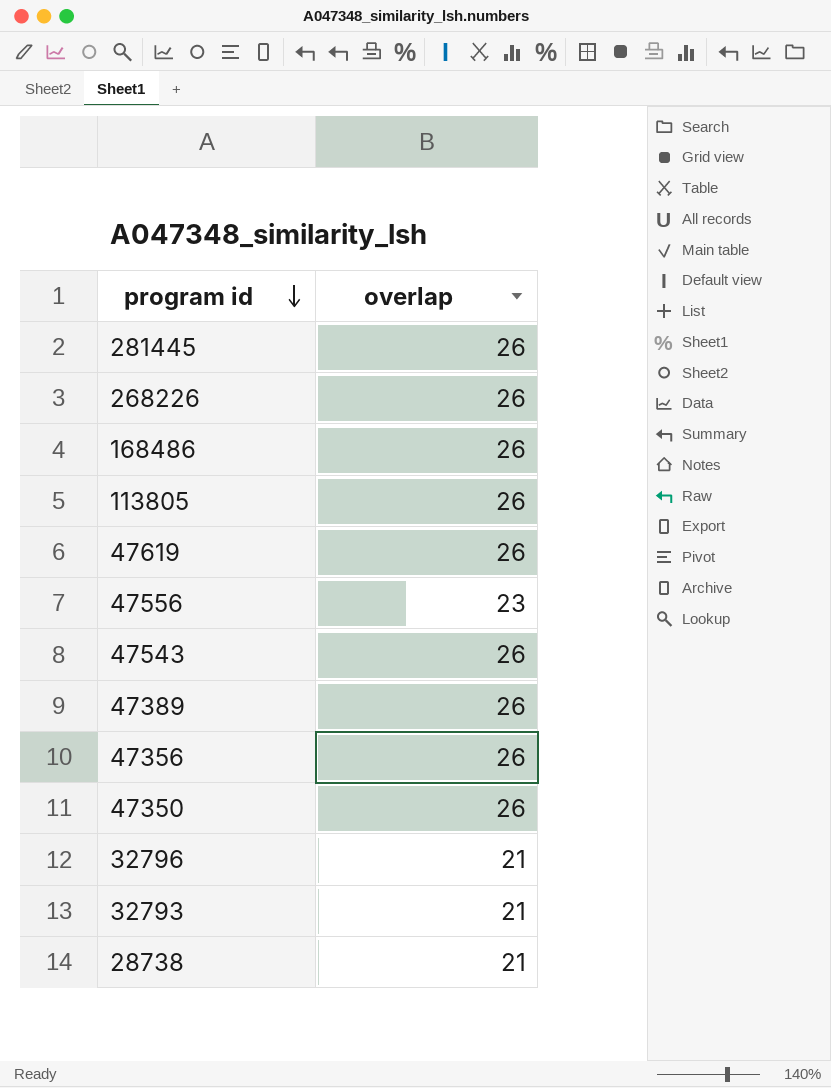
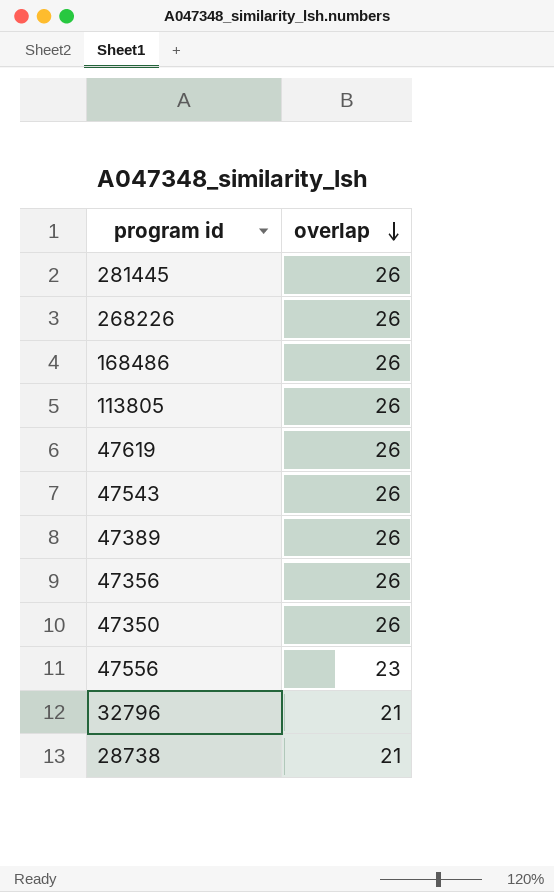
row order: program id descending -> overlap descending
row 32793: 21 -> none

